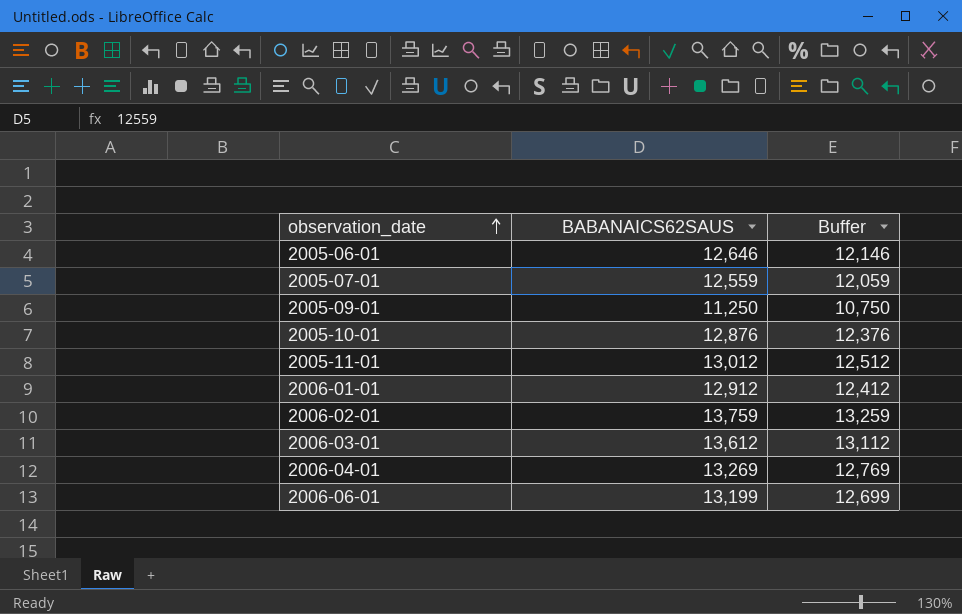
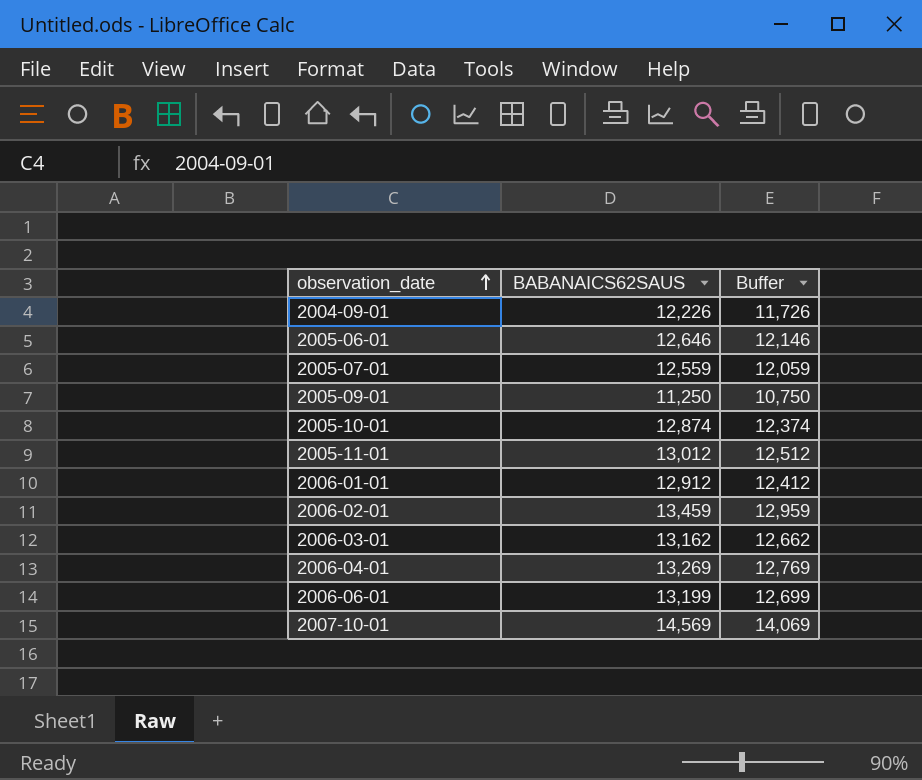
row 2004-09-01: none -> 12,226 | 11,726
2005-10-01 | BABANAICS62SAUS: 12,876 -> 12,874
2005-10-01 | Buffer: 12,376 -> 12,374
2006-02-01 | BABANAICS62SAUS: 13,759 -> 13,459
2006-02-01 | Buffer: 13,259 -> 12,959
2006-03-01 | BABANAICS62SAUS: 13,612 -> 13,162
2006-03-01 | Buffer: 13,112 -> 12,662
row 2007-10-01: none -> 14,569 | 14,069

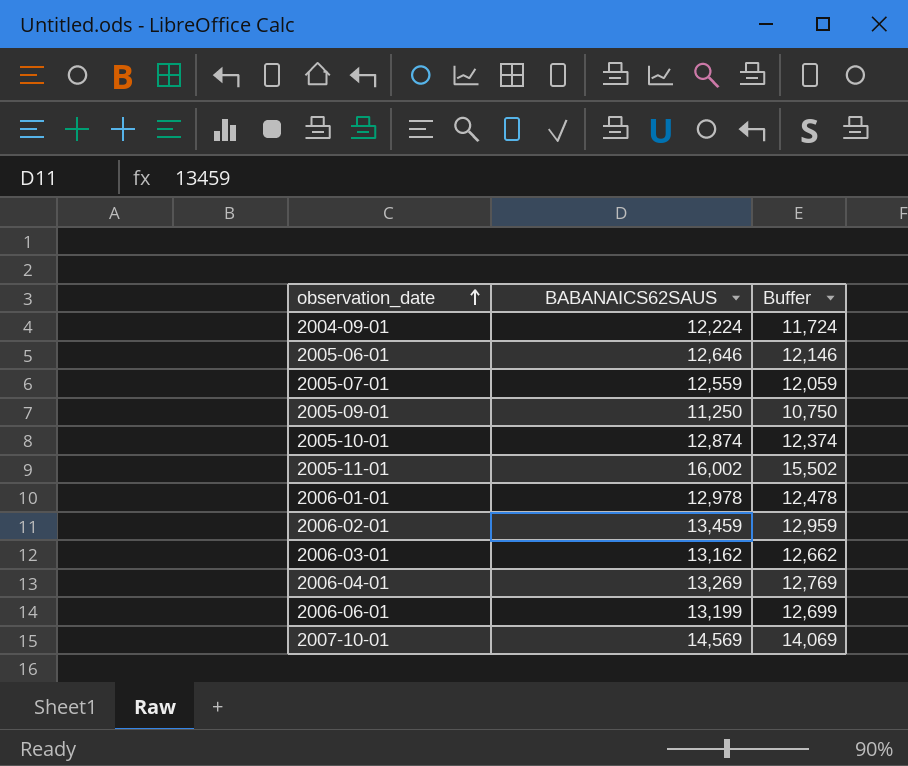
2004-09-01 | BABANAICS62SAUS: 12,226 -> 12,224
2004-09-01 | Buffer: 11,726 -> 11,724
2005-11-01 | BABANAICS62SAUS: 13,012 -> 16,002
2005-11-01 | Buffer: 12,512 -> 15,502
2006-01-01 | BABANAICS62SAUS: 12,912 -> 12,978
2006-01-01 | Buffer: 12,412 -> 12,478

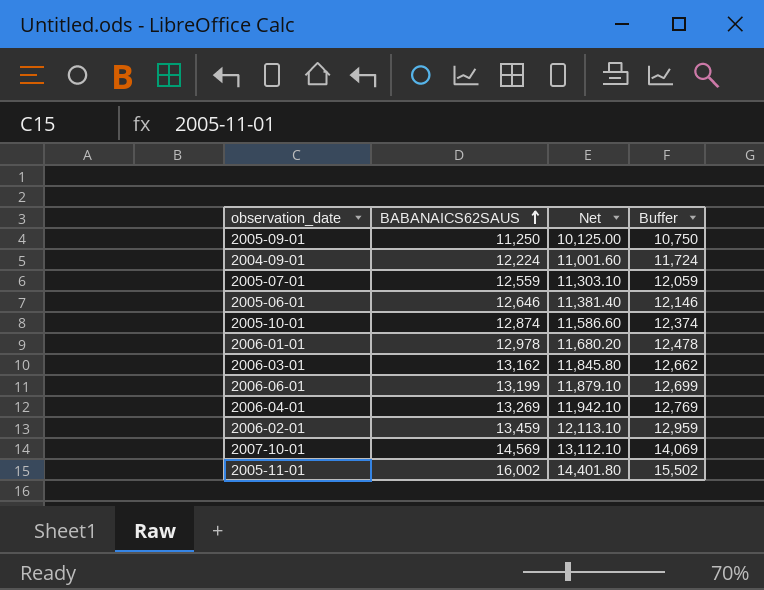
row order: observation_date ascending -> BABANAICS62SAUS ascending
column Net | formula: none -> [BABANAICS62SAUS] * 0.9

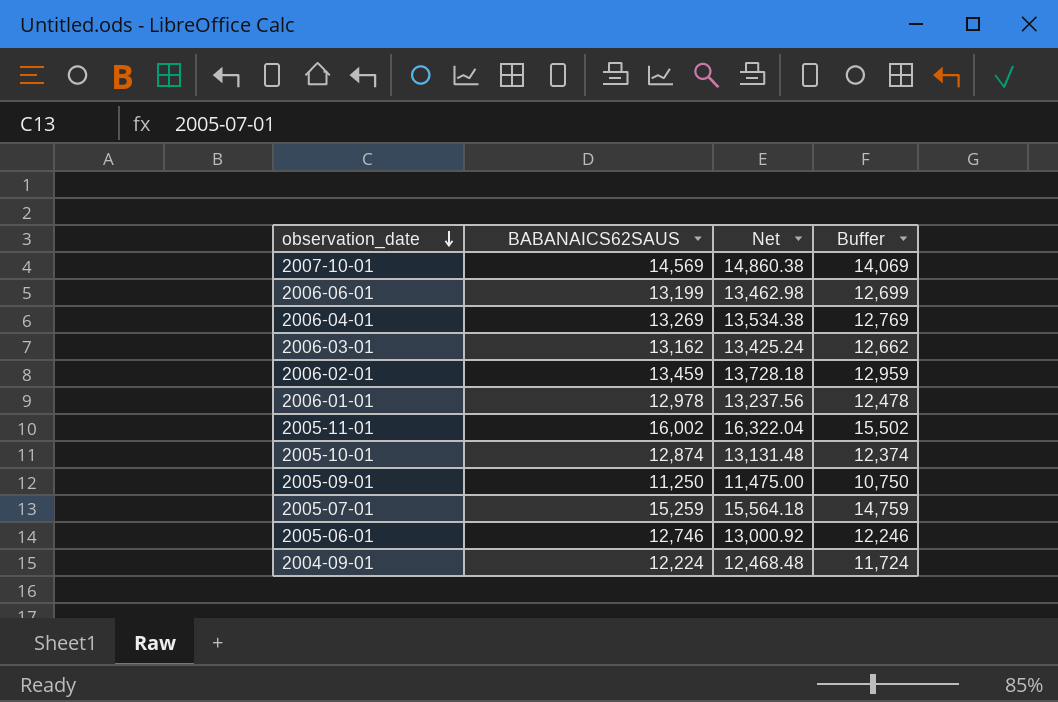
row order: BABANAICS62SAUS ascending -> observation_date descending
column Net | formula: [BABANAICS62SAUS] * 0.9 -> [BABANAICS62SAUS] * 1.02
2005-07-01 | BABANAICS62SAUS: 12,559 -> 15,259
2005-07-01 | Buffer: 12,059 -> 14,759
2005-06-01 | BABANAICS62SAUS: 12,646 -> 12,746
2005-06-01 | Buffer: 12,146 -> 12,246

